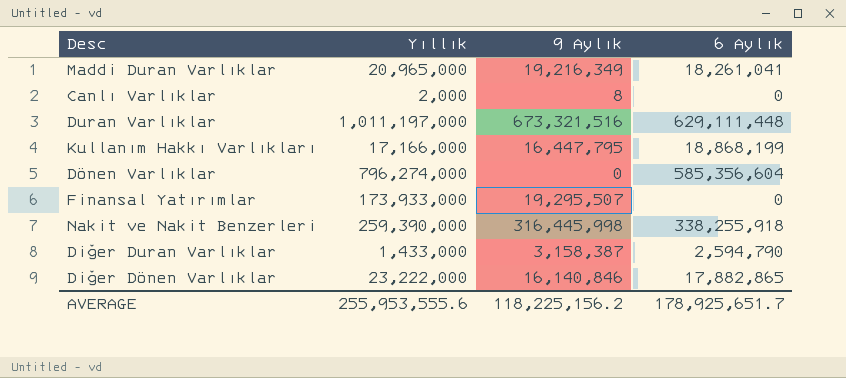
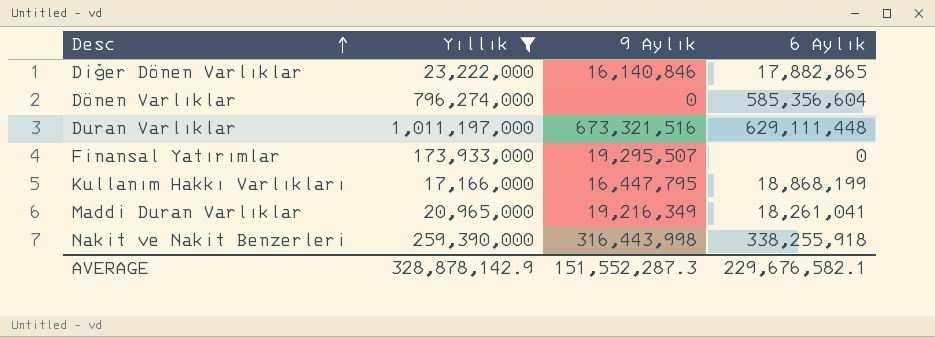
filter: none -> Yıllık >= 17,166,000
row order: none -> Desc ascending
Nakit ve Nakit Benzerleri | 9 Aylık: 316,445,998 -> 316,443,998
AVERAGE | Yıllık: 255,953,555.6 -> 328,878,142.9
AVERAGE | 9 Aylık: 118,225,156.2 -> 151,552,287.3
AVERAGE | 6 Aylık: 178,925,651.7 -> 229,676,582.1

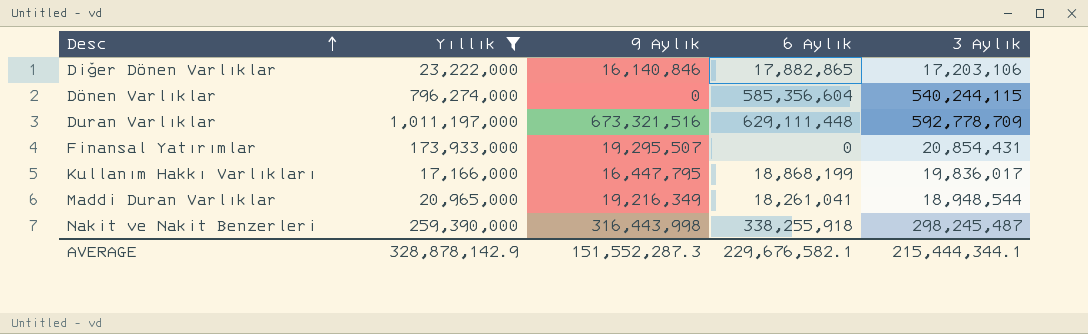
column 3 Aylık | position: none -> 5

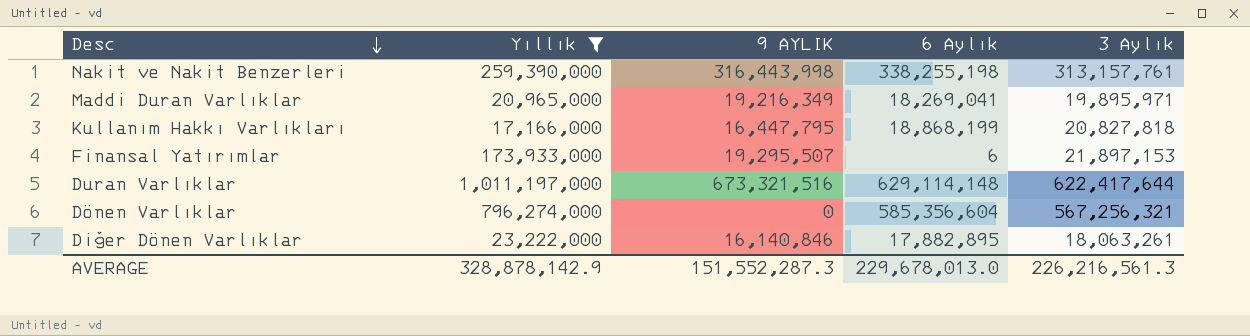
row order: Desc ascending -> Desc descending
column name: 9 Aylık -> 9 AYLIK
Nakit ve Nakit Benzerleri | 6 Aylık: 338,255,918 -> 338,255,198
Nakit ve Nakit Benzerleri | 3 Aylık: 298,245,487 -> 313,157,761
Maddi Duran Varlıklar | 6 Aylık: 18,261,041 -> 18,269,041
Maddi Duran Varlıklar | 3 Aylık: 18,948,544 -> 19,895,971
Kullanım Hakkı Varlıkları | 3 Aylık: 19,836,017 -> 20,827,818
Finansal Yatırımlar | 6 Aylık: 0 -> 6
Finansal Yatırımlar | 3 Aylık: 20,854,431 -> 21,897,153
Duran Varlıklar | 6 Aylık: 629,111,448 -> 629,114,148
Duran Varlıklar | 3 Aylık: 592,778,709 -> 622,417,644
Dönen Varlıklar | 3 Aylık: 540,244,115 -> 567,256,321
Diğer Dönen Varlıklar | 6 Aylık: 17,882,865 -> 17,882,895
Diğer Dönen Varlıklar | 3 Aylık: 17,203,106 -> 18,063,261
AVERAGE | 6 Aylık: 229,676,582.1 -> 229,678,013.0
AVERAGE | 3 Aylık: 215,444,344.1 -> 226,216,561.3

